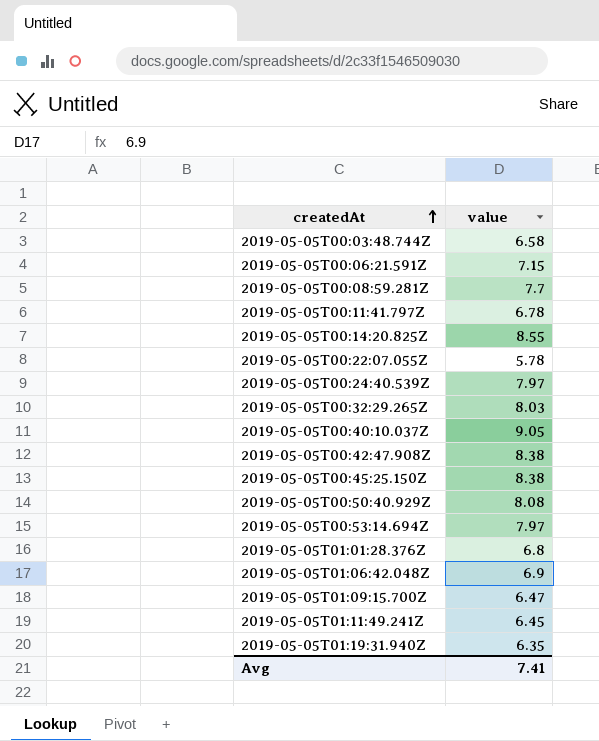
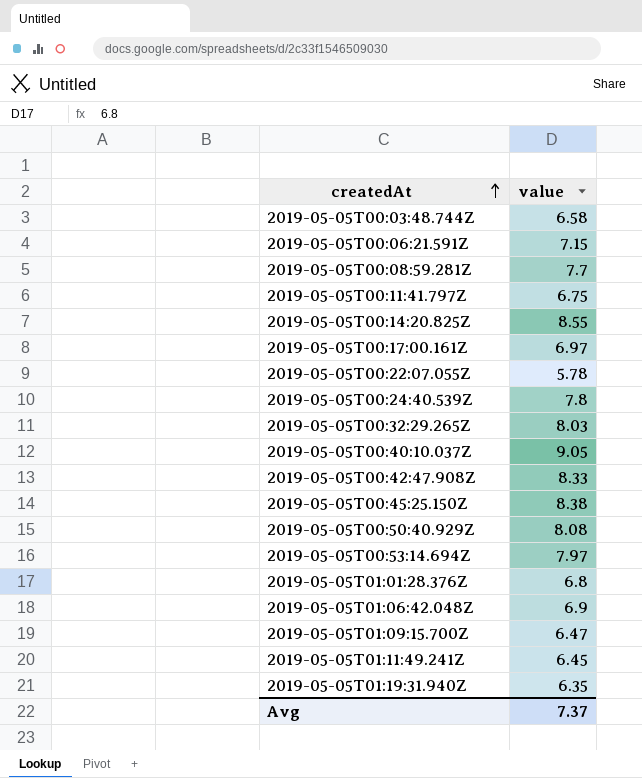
2019-05-05T00:11:41.797Z | value: 6.78 -> 6.75
row 2019-05-05T00:17:00.161Z: none -> 6.97
2019-05-05T00:24:40.539Z | value: 7.97 -> 7.8
2019-05-05T00:42:47.908Z | value: 8.38 -> 8.33
Avg | value: 7.41 -> 7.37

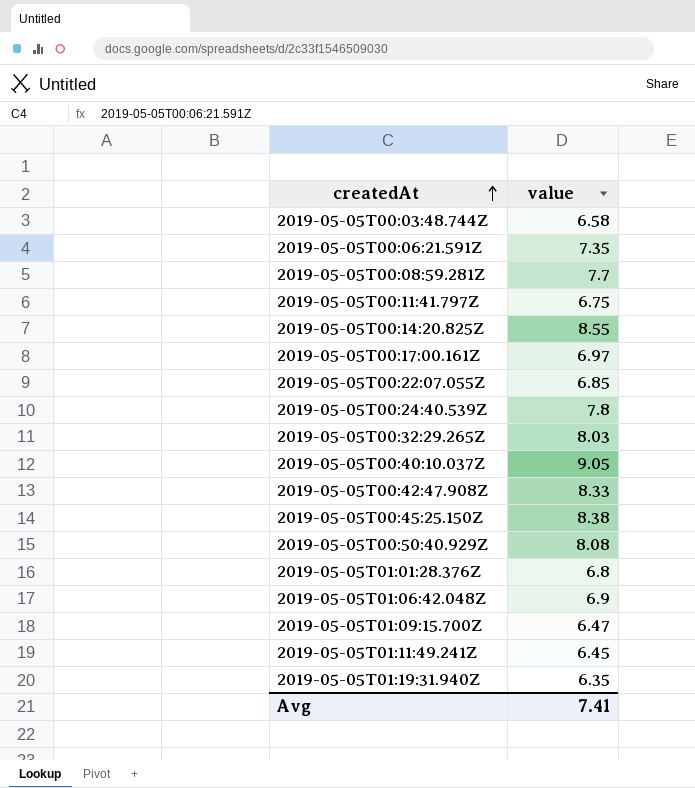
row 2019-05-05T00:53:14.694Z: 7.97 -> none
2019-05-05T00:06:21.591Z | value: 7.15 -> 7.35
2019-05-05T00:22:07.055Z | value: 5.78 -> 6.85
Avg | value: 7.37 -> 7.41

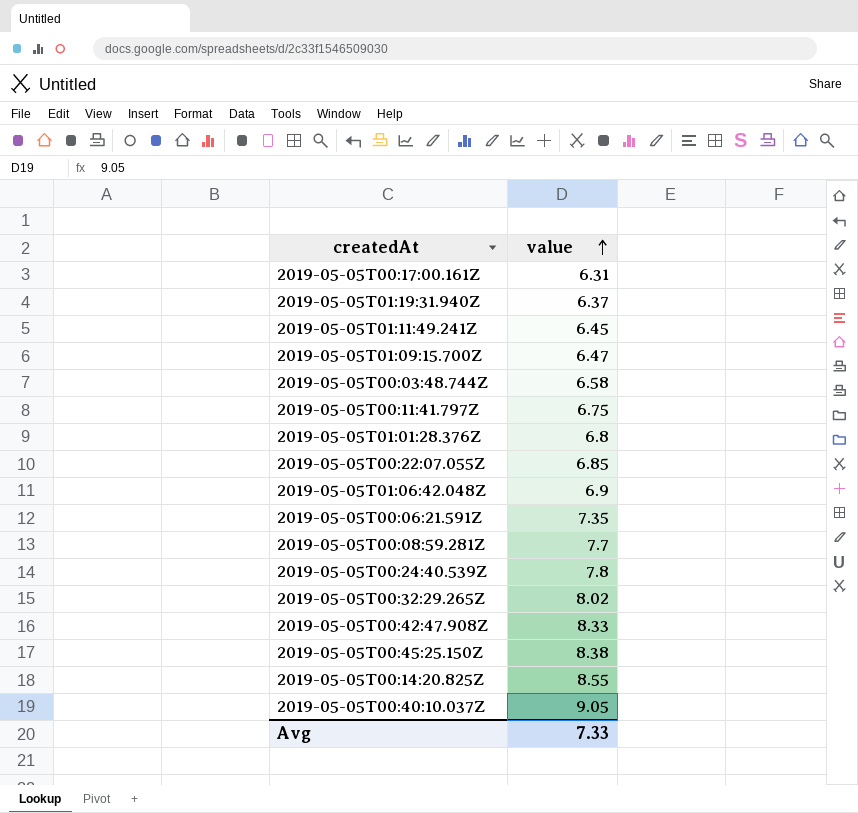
row order: createdAt ascending -> value ascending
row 2019-05-05T00:50:40.929Z: 8.08 -> none
2019-05-05T00:17:00.161Z | value: 6.97 -> 6.31
2019-05-05T01:19:31.940Z | value: 6.35 -> 6.37
2019-05-05T00:32:29.265Z | value: 8.03 -> 8.02
Avg | value: 7.41 -> 7.33

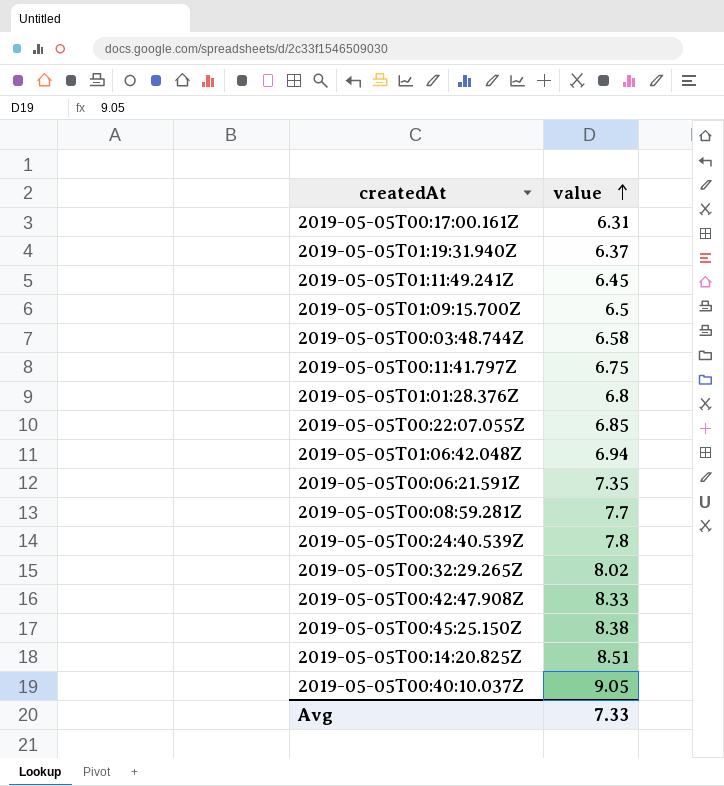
2019-05-05T01:09:15.700Z | value: 6.47 -> 6.5
2019-05-05T01:06:42.048Z | value: 6.9 -> 6.94
2019-05-05T00:14:20.825Z | value: 8.55 -> 8.51

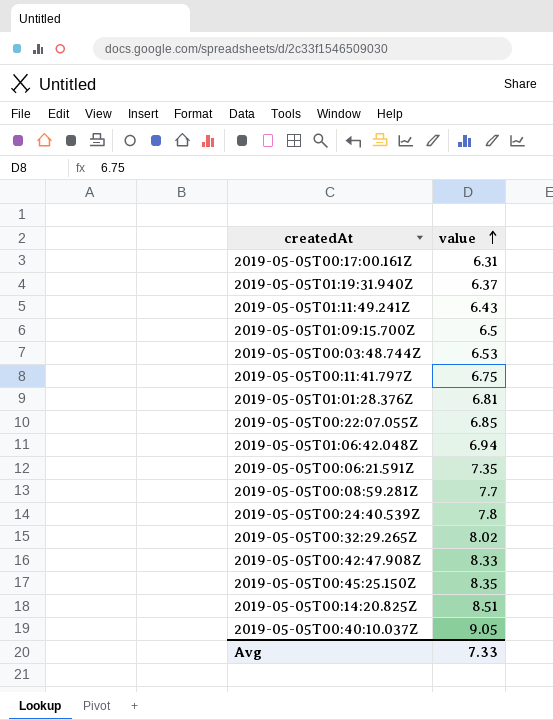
2019-05-05T01:11:49.241Z | value: 6.45 -> 6.43
2019-05-05T00:03:48.744Z | value: 6.58 -> 6.53
2019-05-05T01:01:28.376Z | value: 6.8 -> 6.81
2019-05-05T00:45:25.150Z | value: 8.38 -> 8.35

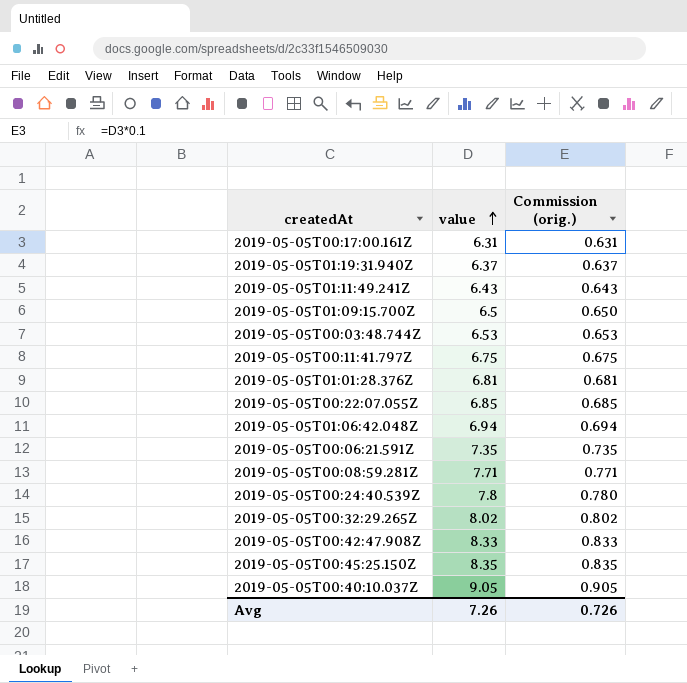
column Commission (orig.) | formula: none -> [value] * 0.1
row 2019-05-05T00:14:20.825Z: 8.51 -> none
2019-05-05T00:08:59.281Z | value: 7.7 -> 7.71
Avg | value: 7.33 -> 7.26

